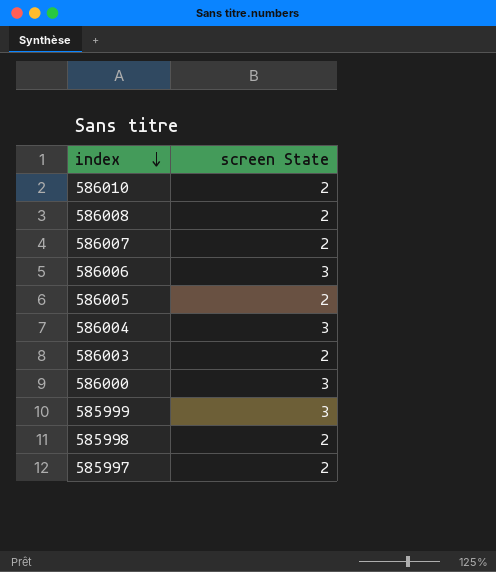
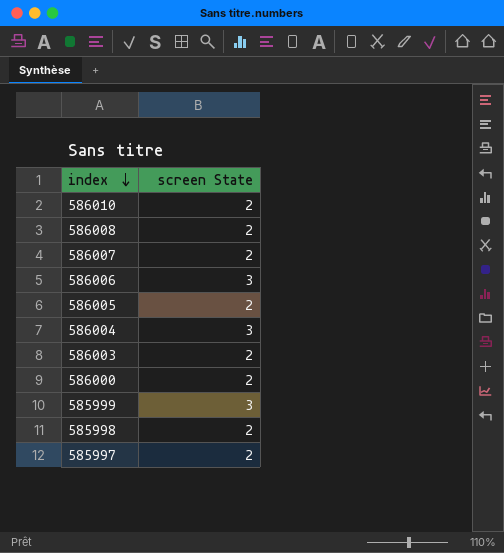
586000 | screen State: 3 -> 2

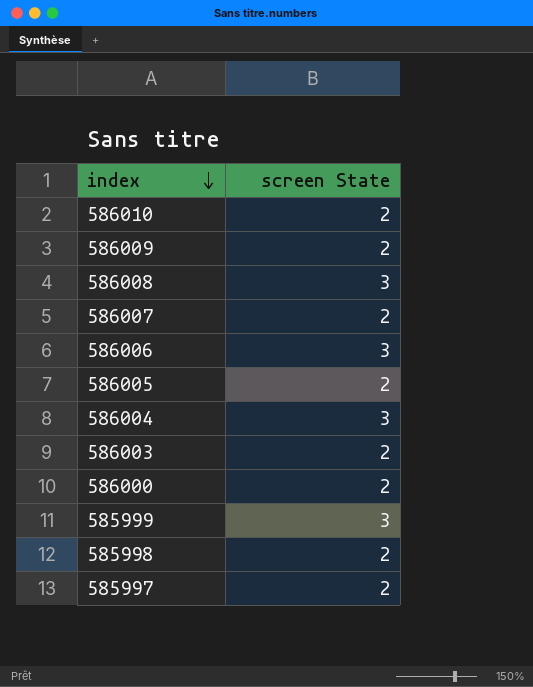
row 586009: none -> 2
586008 | screen State: 2 -> 3

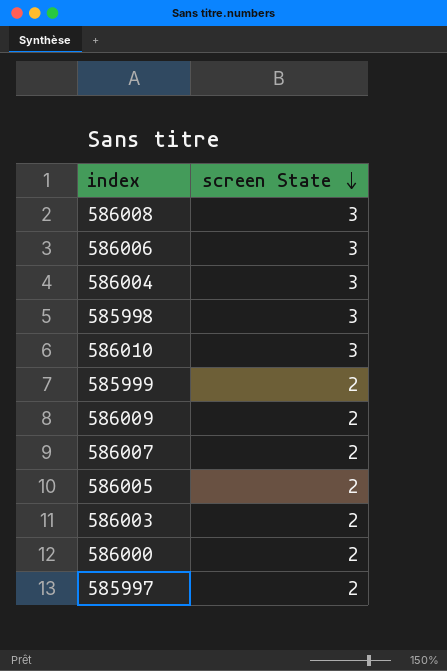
row order: index descending -> screen State descending
585998 | screen State: 2 -> 3
586010 | screen State: 2 -> 3
585999 | screen State: 3 -> 2

